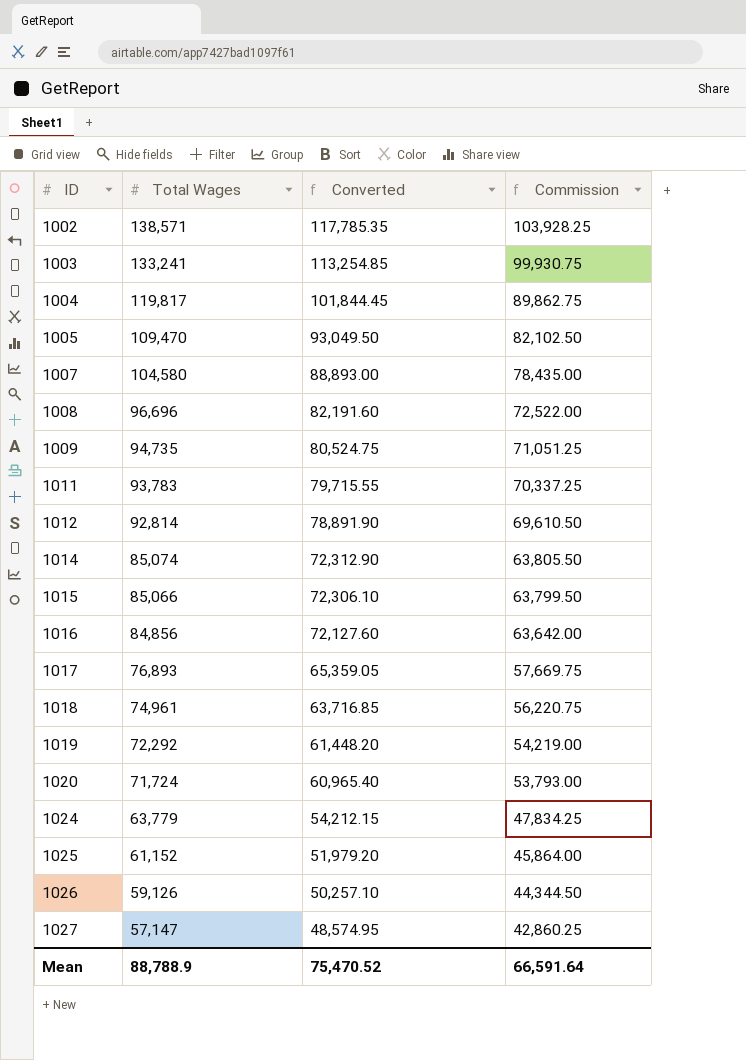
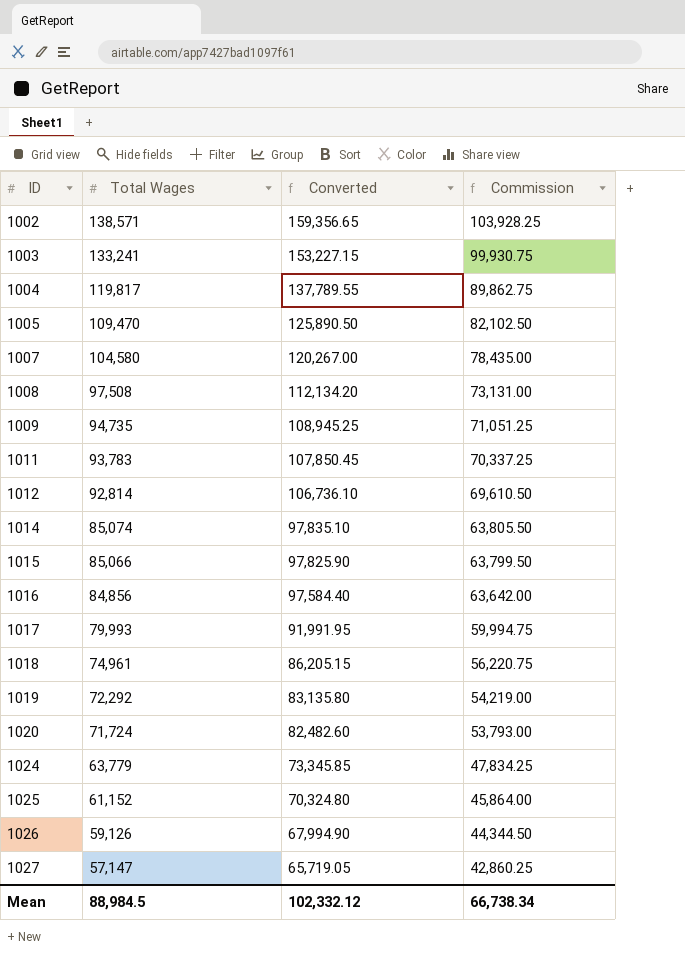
column Converted | formula: [Total Wages] * 0.85 -> [Total Wages] * 1.15
1008 | Total Wages: 96,696 -> 97,508
1008 | Commission: 72,522.00 -> 73,131.00
1017 | Total Wages: 76,893 -> 79,993
1017 | Commission: 57,669.75 -> 59,994.75
Mean | Total Wages: 88,788.9 -> 88,984.5
Mean | Converted: 75,470.52 -> 102,332.12
Mean | Commission: 66,591.64 -> 66,738.34

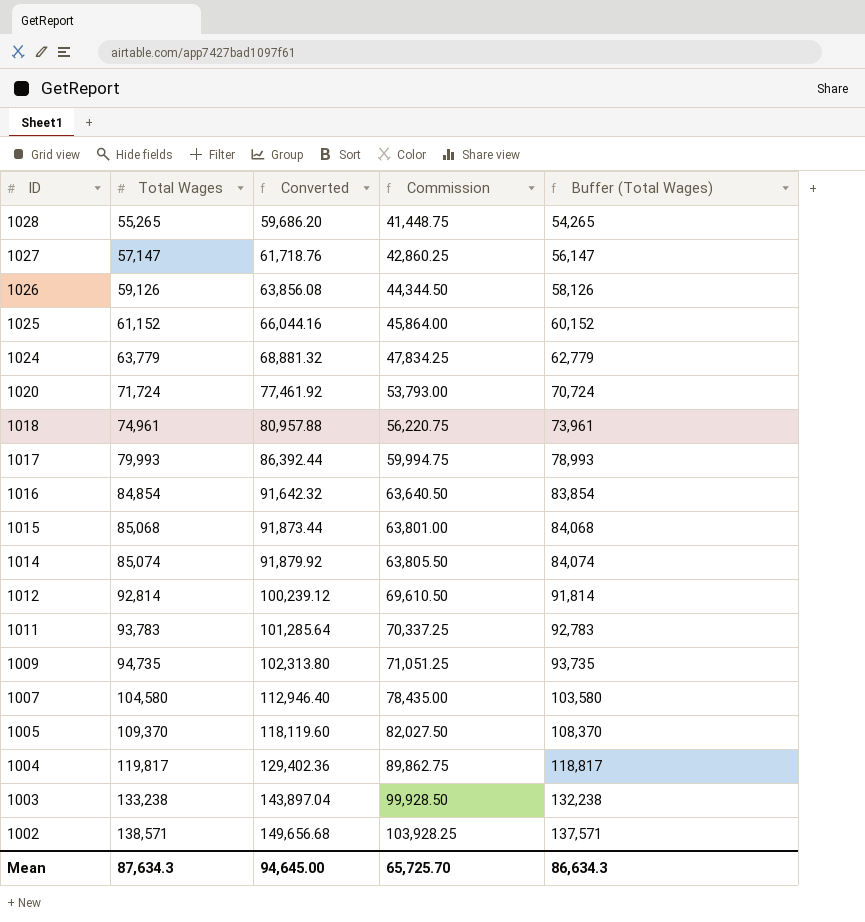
row order: ID ascending -> ID descending
column Converted | formula: [Total Wages] * 1.15 -> [Total Wages] * 1.08
column Buffer (Total Wages) | formula: none -> [Total Wages] - 1000
row 1008: 97,508 | 112,134.20 | 73,131.00 -> none
row 1019: 72,292 | 83,135.80 | 54,219.00 -> none
row 1028: none -> 55,265 | 59,686.20 | 41,448.75 | 54,265
1016 | Total Wages: 84,856 -> 84,854
1016 | Commission: 63,642.00 -> 63,640.50
1015 | Total Wages: 85,066 -> 85,068
1015 | Commission: 63,799.50 -> 63,801.00
1005 | Total Wages: 109,470 -> 109,370
1005 | Commission: 82,102.50 -> 82,027.50
1003 | Total Wages: 133,241 -> 133,238
1003 | Commission: 99,930.75 -> 99,928.50
Mean | Total Wages: 88,984.5 -> 87,634.3
Mean | Converted: 102,332.12 -> 94,645.00
Mean | Commission: 66,738.34 -> 65,725.70

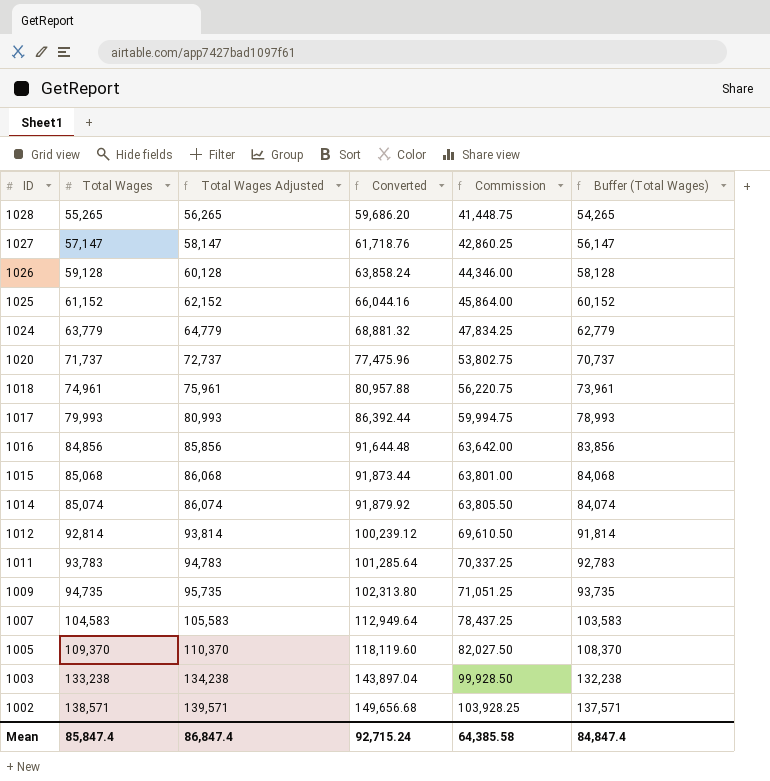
column Total Wages Adjusted | formula: none -> [Total Wages] + 1000
row 1004: 119,817 | 129,402.36 | 89,862.75 | 118,817 -> none
1026 | Total Wages: 59,126 -> 59,128
1026 | Converted: 63,856.08 -> 63,858.24
1026 | Commission: 44,344.50 -> 44,346.00
1026 | Buffer (Total Wages): 58,126 -> 58,128
1020 | Total Wages: 71,724 -> 71,737
1020 | Converted: 77,461.92 -> 77,475.96
1020 | Commission: 53,793.00 -> 53,802.75
1020 | Buffer (Total Wages): 70,724 -> 70,737
1016 | Total Wages: 84,854 -> 84,856
1016 | Converted: 91,642.32 -> 91,644.48
1016 | Commission: 63,640.50 -> 63,642.00
1016 | Buffer (Total Wages): 83,854 -> 83,856
1007 | Total Wages: 104,580 -> 104,583
1007 | Converted: 112,946.40 -> 112,949.64
1007 | Commission: 78,435.00 -> 78,437.25
1007 | Buffer (Total Wages): 103,580 -> 103,583
Mean | Total Wages: 87,634.3 -> 85,847.4
Mean | Converted: 94,645.00 -> 92,715.24
Mean | Commission: 65,725.70 -> 64,385.58
Mean | Buffer (Total Wages): 86,634.3 -> 84,847.4

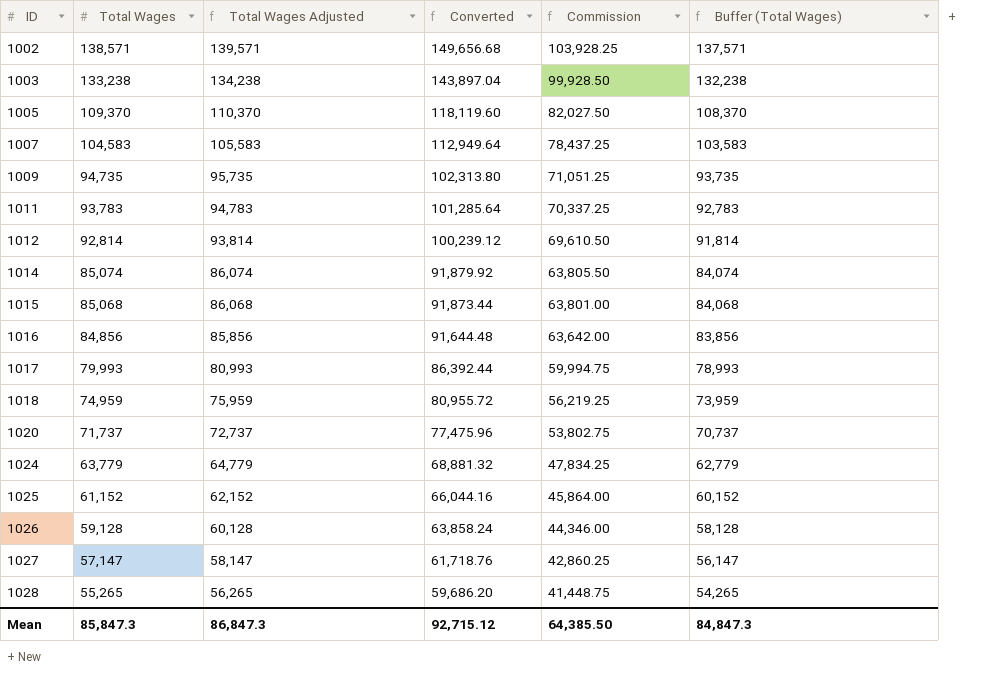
row order: ID descending -> ID ascending
1018 | Total Wages: 74,961 -> 74,959
1018 | Total Wages Adjusted: 75,961 -> 75,959
1018 | Converted: 80,957.88 -> 80,955.72
1018 | Commission: 56,220.75 -> 56,219.25
1018 | Buffer (Total Wages): 73,961 -> 73,959
Mean | Total Wages: 85,847.4 -> 85,847.3
Mean | Total Wages Adjusted: 86,847.4 -> 86,847.3
Mean | Converted: 92,715.24 -> 92,715.12
Mean | Commission: 64,385.58 -> 64,385.50
Mean | Buffer (Total Wages): 84,847.4 -> 84,847.3

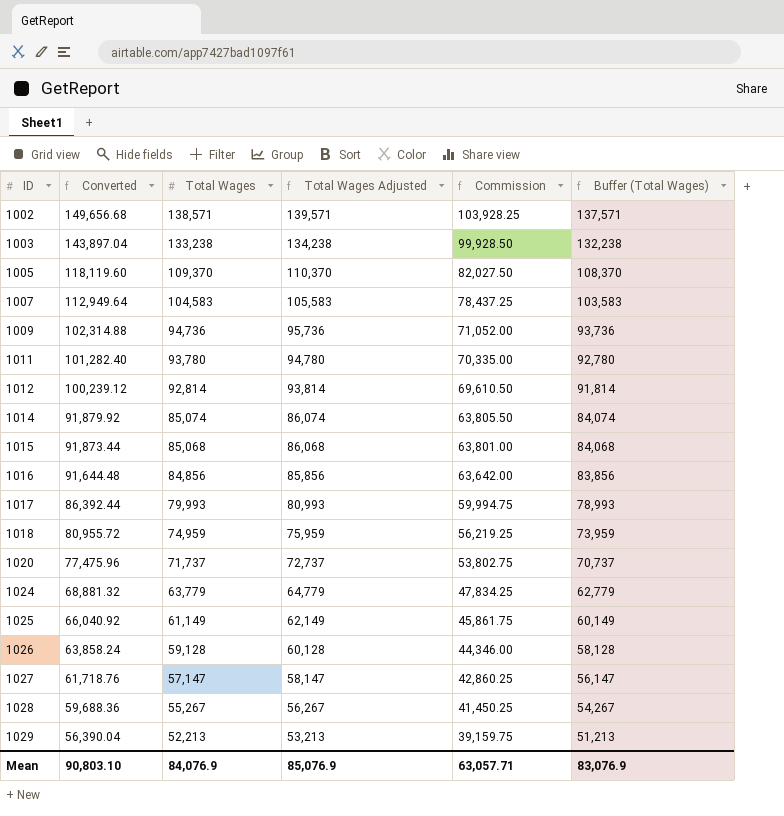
column Converted | position: 4 -> 2
1009 | Converted: 102,313.80 -> 102,314.88
1009 | Total Wages: 94,735 -> 94,736
1009 | Total Wages Adjusted: 95,735 -> 95,736
1009 | Commission: 71,051.25 -> 71,052.00
1009 | Buffer (Total Wages): 93,735 -> 93,736
1011 | Converted: 101,285.64 -> 101,282.40
1011 | Total Wages: 93,783 -> 93,780
1011 | Total Wages Adjusted: 94,783 -> 94,780
1011 | Commission: 70,337.25 -> 70,335.00
1011 | Buffer (Total Wages): 92,783 -> 92,780
1025 | Converted: 66,044.16 -> 66,040.92
1025 | Total Wages: 61,152 -> 61,149
1025 | Total Wages Adjusted: 62,152 -> 62,149
1025 | Commission: 45,864.00 -> 45,861.75
1025 | Buffer (Total Wages): 60,152 -> 60,149
1028 | Converted: 59,686.20 -> 59,688.36
1028 | Total Wages: 55,265 -> 55,267
1028 | Total Wages Adjusted: 56,265 -> 56,267
1028 | Commission: 41,448.75 -> 41,450.25
1028 | Buffer (Total Wages): 54,265 -> 54,267
row 1029: none -> 56,390.04 | 52,213 | 53,213 | 39,159.75 | 51,213
Mean | Converted: 92,715.12 -> 90,803.10
Mean | Total Wages: 85,847.3 -> 84,076.9
Mean | Total Wages Adjusted: 86,847.3 -> 85,076.9
Mean | Commission: 64,385.50 -> 63,057.71
Mean | Buffer (Total Wages): 84,847.3 -> 83,076.9

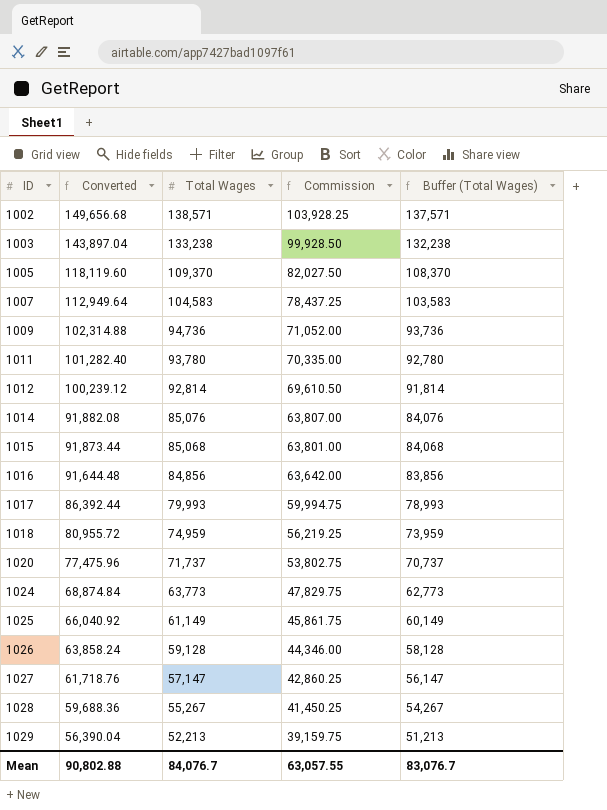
column Total Wages Adjusted | formula: [Total Wages] + 1000 -> none
1014 | Converted: 91,879.92 -> 91,882.08
1014 | Total Wages: 85,074 -> 85,076
1014 | Commission: 63,805.50 -> 63,807.00
1014 | Buffer (Total Wages): 84,074 -> 84,076
1024 | Converted: 68,881.32 -> 68,874.84
1024 | Total Wages: 63,779 -> 63,773
1024 | Commission: 47,834.25 -> 47,829.75
1024 | Buffer (Total Wages): 62,779 -> 62,773
Mean | Converted: 90,803.10 -> 90,802.88
Mean | Total Wages: 84,076.9 -> 84,076.7
Mean | Commission: 63,057.71 -> 63,057.55
Mean | Buffer (Total Wages): 83,076.9 -> 83,076.7

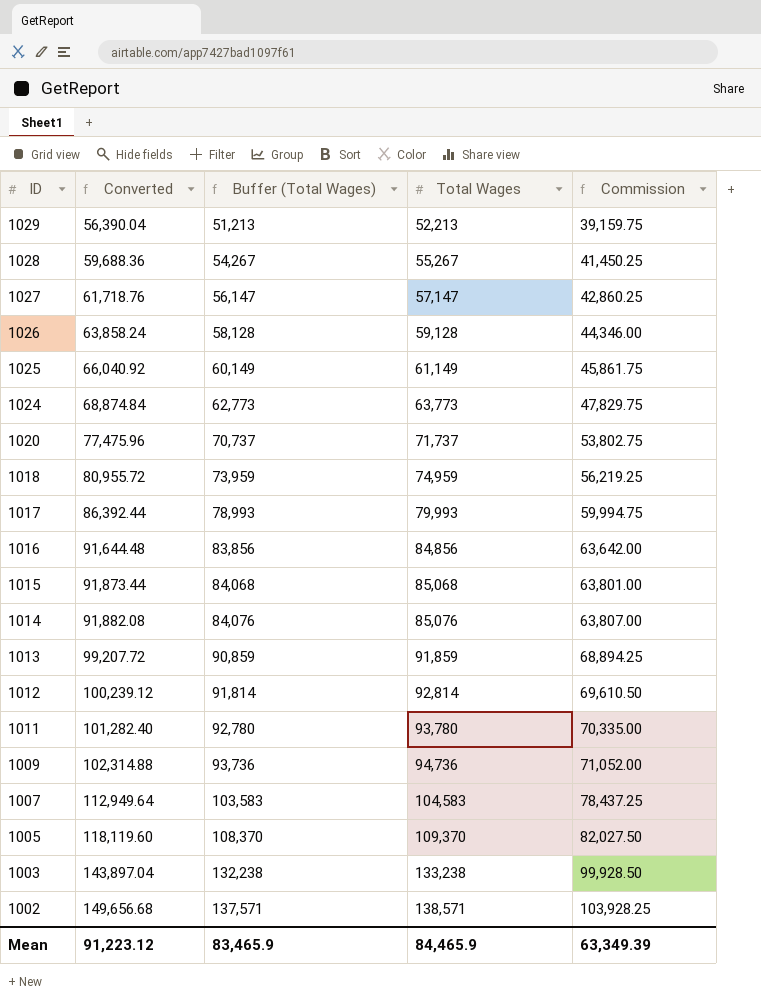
row order: ID ascending -> ID descending
column Buffer (Total Wages) | position: 5 -> 3
row 1013: none -> 99,207.72 | 90,859 | 91,859 | 68,894.25
Mean | Converted: 90,802.88 -> 91,223.12
Mean | Buffer (Total Wages): 83,076.7 -> 83,465.9
Mean | Total Wages: 84,076.7 -> 84,465.9
Mean | Commission: 63,057.55 -> 63,349.39

